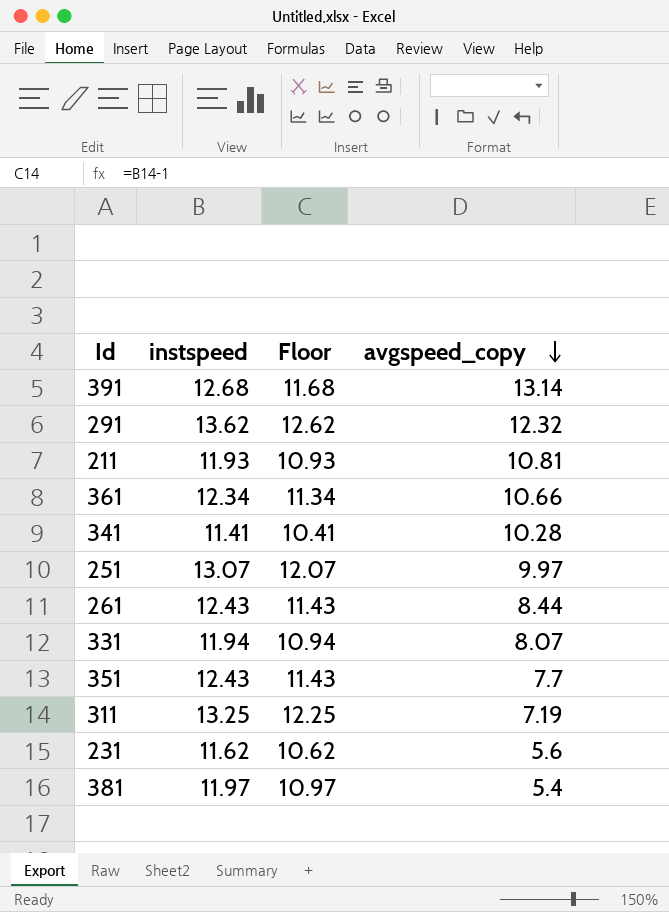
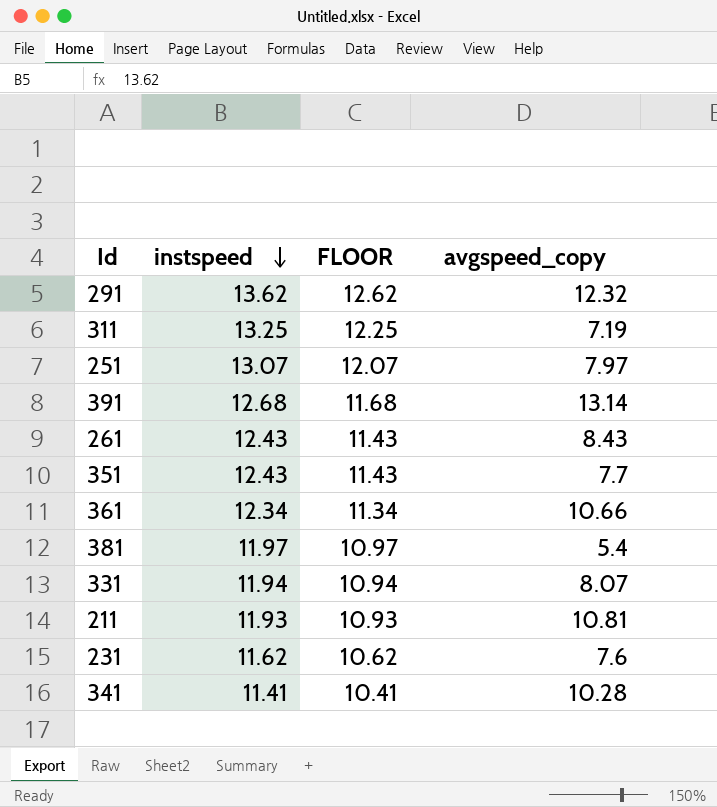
row order: avgspeed_copy descending -> instspeed descending
column name: Floor -> FLOOR
251 | avgspeed_copy: 9.97 -> 7.97
261 | avgspeed_copy: 8.44 -> 8.43
231 | avgspeed_copy: 5.6 -> 7.6

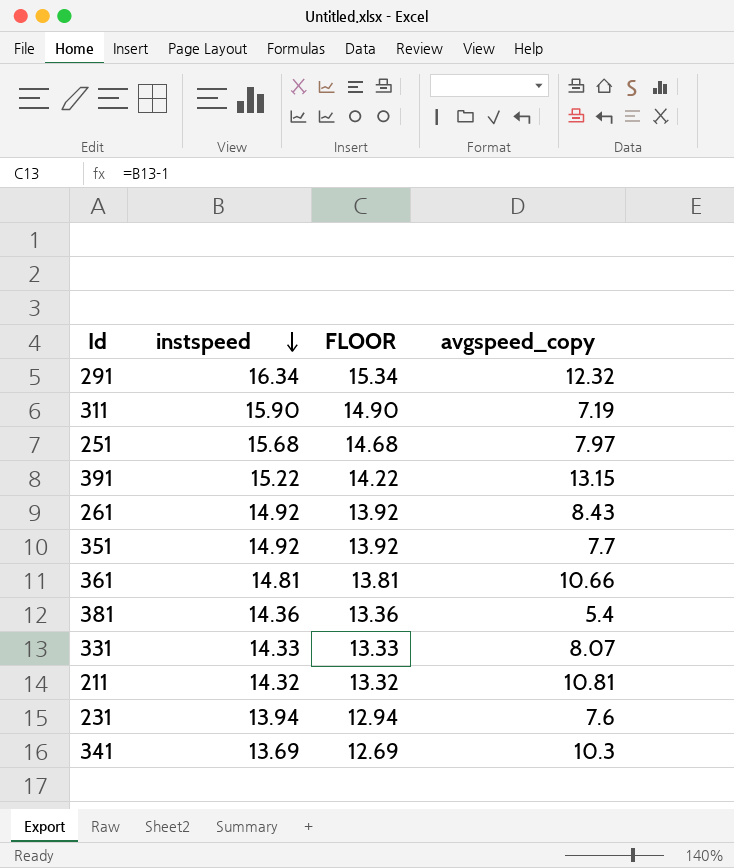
291 | instspeed: 13.62 -> 16.34
291 | FLOOR: 12.62 -> 15.34
311 | instspeed: 13.25 -> 15.90
311 | FLOOR: 12.25 -> 14.90
251 | instspeed: 13.07 -> 15.68
251 | FLOOR: 12.07 -> 14.68
391 | instspeed: 12.68 -> 15.22
391 | FLOOR: 11.68 -> 14.22
391 | avgspeed_copy: 13.14 -> 13.15
261 | instspeed: 12.43 -> 14.92
261 | FLOOR: 11.43 -> 13.92
351 | instspeed: 12.43 -> 14.92
351 | FLOOR: 11.43 -> 13.92
361 | instspeed: 12.34 -> 14.81
361 | FLOOR: 11.34 -> 13.81
381 | instspeed: 11.97 -> 14.36
381 | FLOOR: 10.97 -> 13.36
331 | instspeed: 11.94 -> 14.33
331 | FLOOR: 10.94 -> 13.33
211 | instspeed: 11.93 -> 14.32
211 | FLOOR: 10.93 -> 13.32
231 | instspeed: 11.62 -> 13.94
231 | FLOOR: 10.62 -> 12.94
341 | instspeed: 11.41 -> 13.69
341 | FLOOR: 10.41 -> 12.69
341 | avgspeed_copy: 10.28 -> 10.3

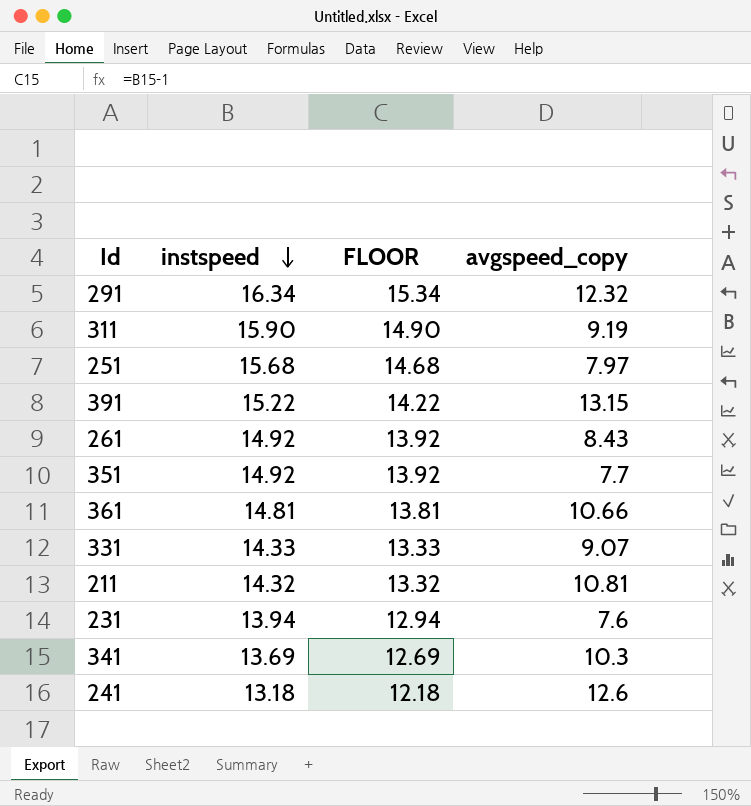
row 381: 14.36 | 13.36 | 5.4 -> none
311 | avgspeed_copy: 7.19 -> 9.19
331 | avgspeed_copy: 8.07 -> 9.07
row 241: none -> 13.18 | 12.18 | 12.6

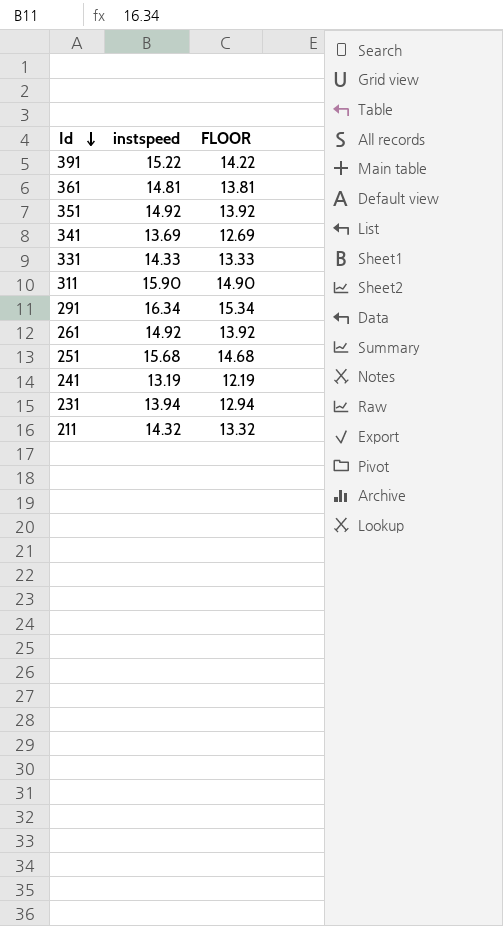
row order: instspeed descending -> Id descending
column avgspeed_copy | position: 4 -> none
241 | instspeed: 13.18 -> 13.19
241 | FLOOR: 12.18 -> 12.19

